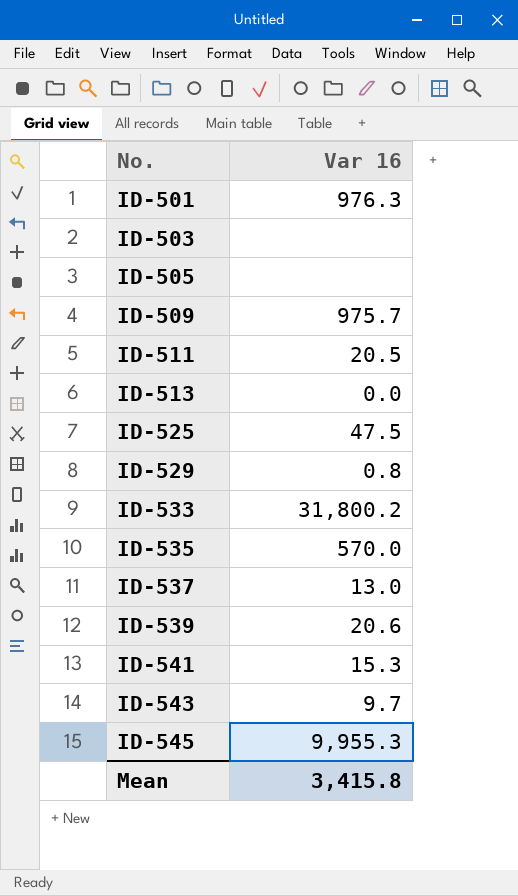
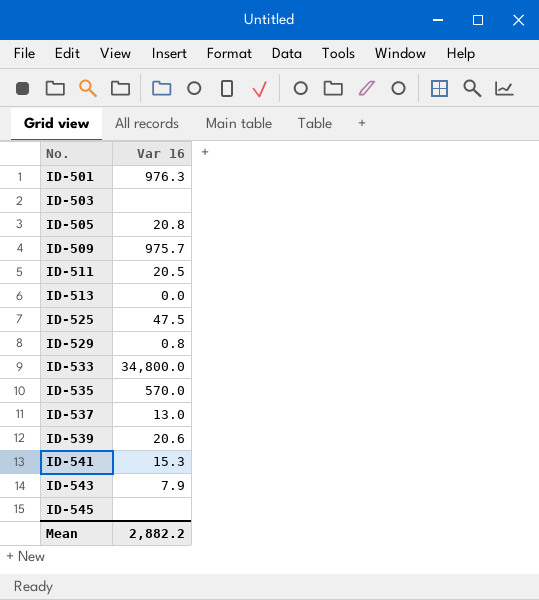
ID-505 | Var 16: none -> 20.8
ID-533 | Var 16: 31,800.2 -> 34,800.0
ID-543 | Var 16: 9.7 -> 7.9
ID-545 | Var 16: 9,955.3 -> none
Mean | Var 16: 3,415.8 -> 2,882.2

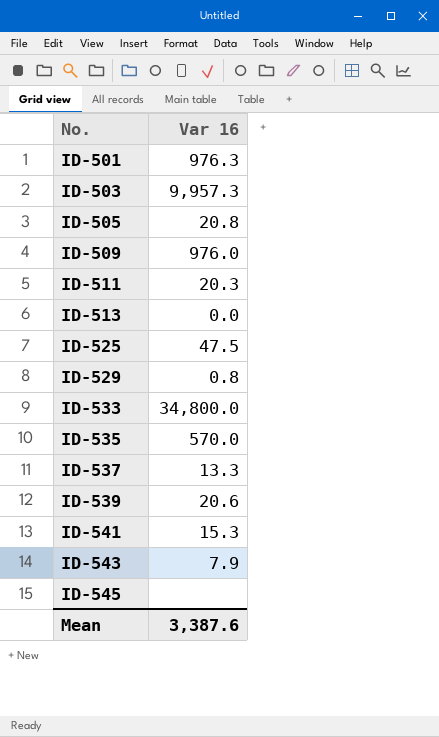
ID-503 | Var 16: none -> 9,957.3
ID-509 | Var 16: 975.7 -> 976.0
ID-511 | Var 16: 20.5 -> 20.3
ID-537 | Var 16: 13.0 -> 13.3
Mean | Var 16: 2,882.2 -> 3,387.6

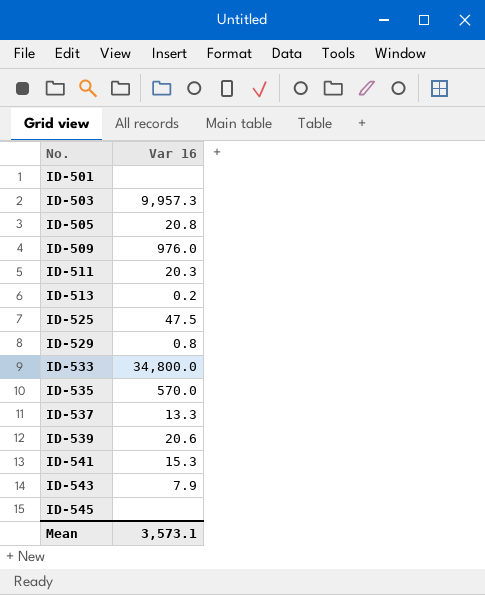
ID-501 | Var 16: 976.3 -> none
ID-513 | Var 16: 0.0 -> 0.2
Mean | Var 16: 3,387.6 -> 3,573.1

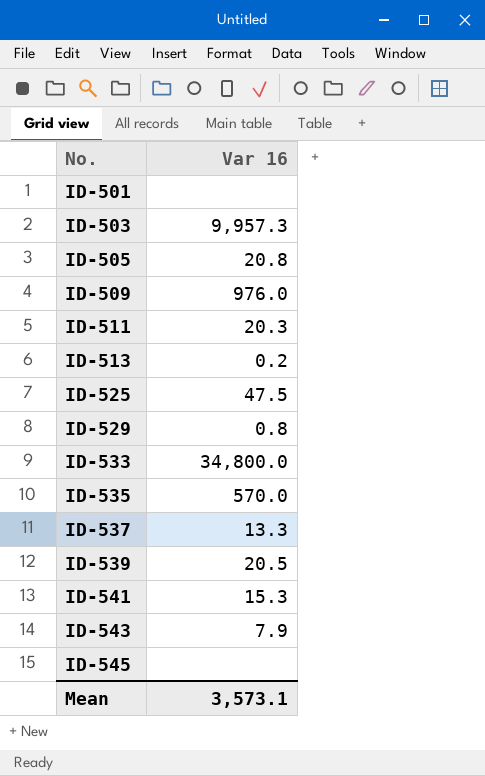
ID-539 | Var 16: 20.6 -> 20.5

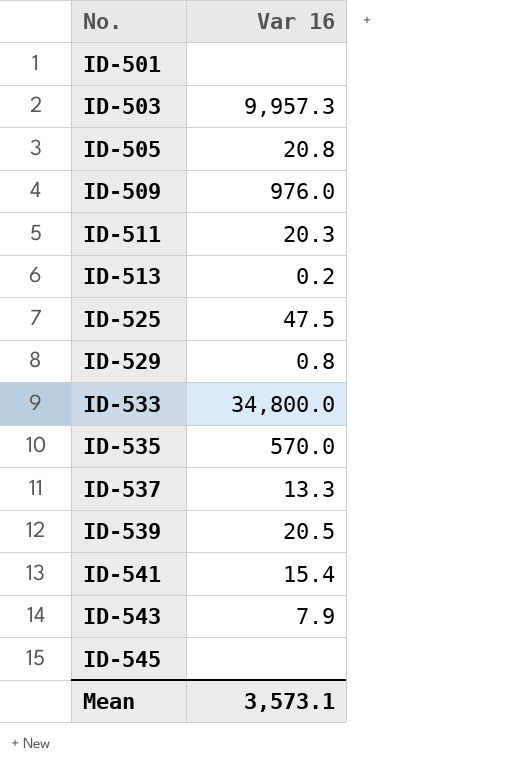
ID-541 | Var 16: 15.3 -> 15.4

